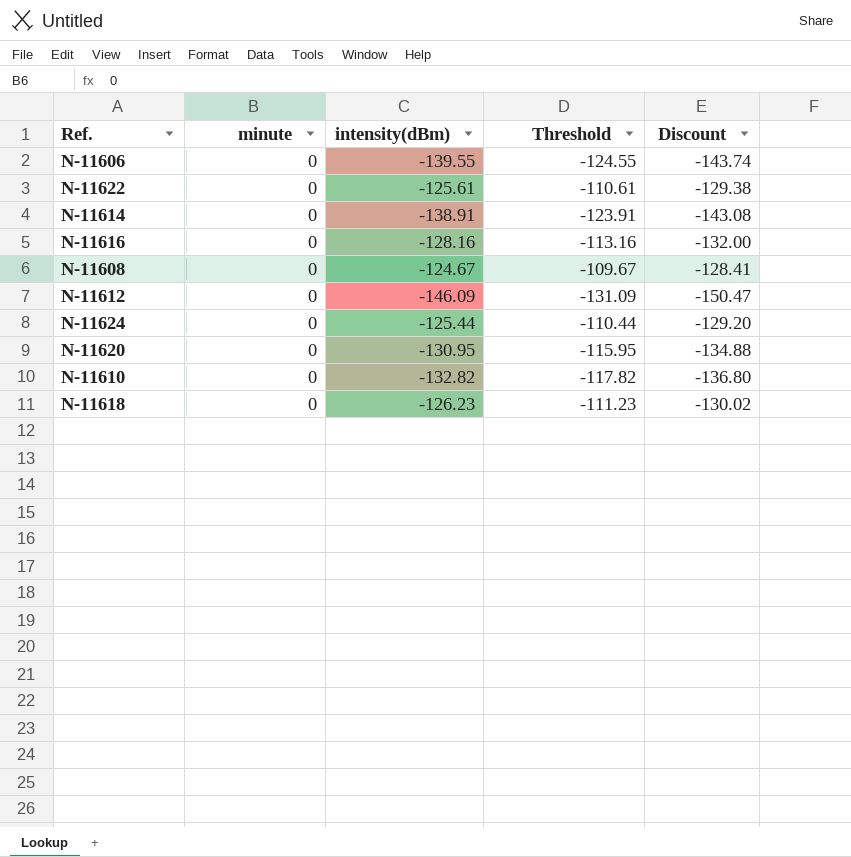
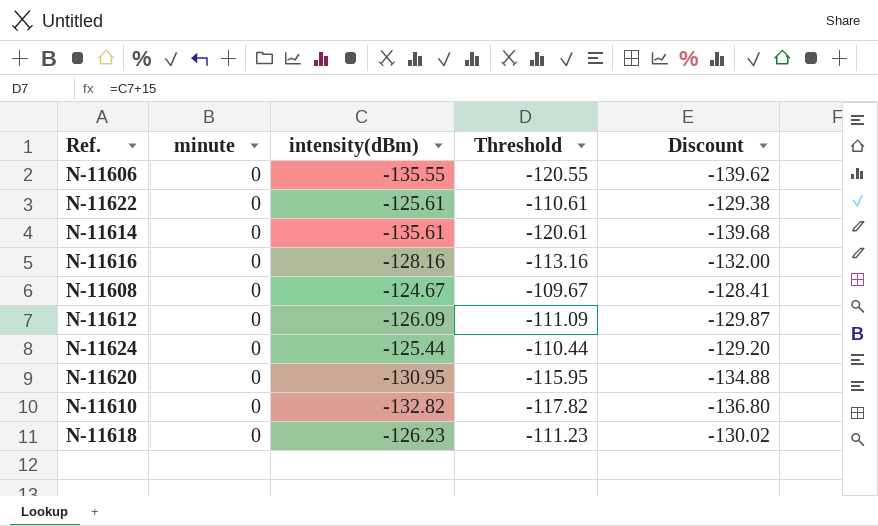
N-11606 | intensity(dBm): -139.55 -> -135.55
N-11606 | Threshold: -124.55 -> -120.55
N-11606 | Discount: -143.74 -> -139.62
N-11614 | intensity(dBm): -138.91 -> -135.61
N-11614 | Threshold: -123.91 -> -120.61
N-11614 | Discount: -143.08 -> -139.68
N-11612 | intensity(dBm): -146.09 -> -126.09
N-11612 | Threshold: -131.09 -> -111.09
N-11612 | Discount: -150.47 -> -129.87

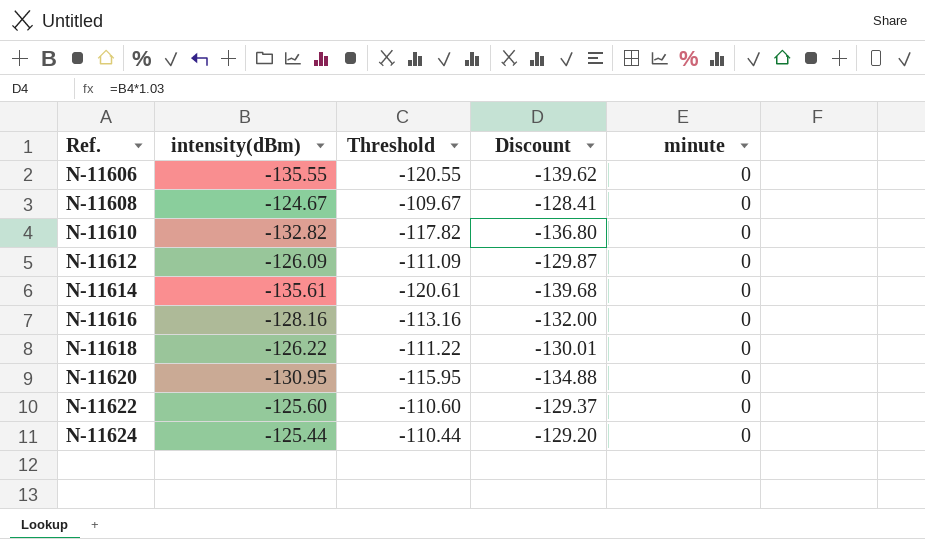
row order: none -> Ref. ascending
column minute | position: 2 -> 5
N-11618 | intensity(dBm): -126.23 -> -126.22
N-11618 | Threshold: -111.23 -> -111.22
N-11618 | Discount: -130.02 -> -130.01
N-11622 | intensity(dBm): -125.61 -> -125.60
N-11622 | Threshold: -110.61 -> -110.60
N-11622 | Discount: -129.38 -> -129.37

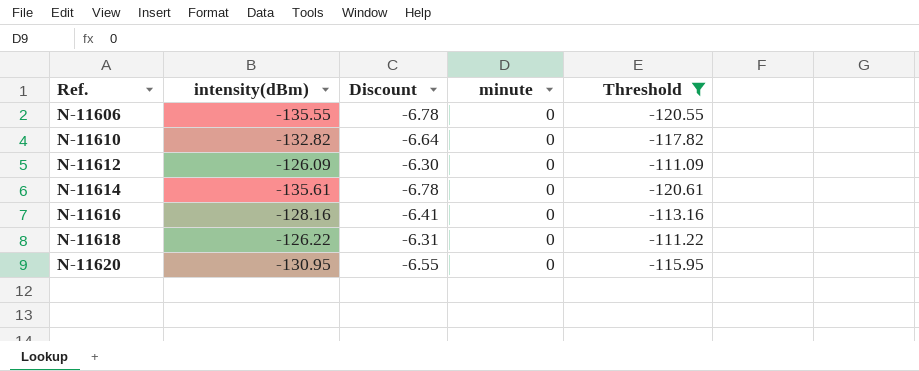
filter: none -> Threshold <= -111.09
column Discount | formula: [intensity(dBm)] * 1.03 -> [intensity(dBm)] * 0.05
column Threshold | position: 3 -> 5

